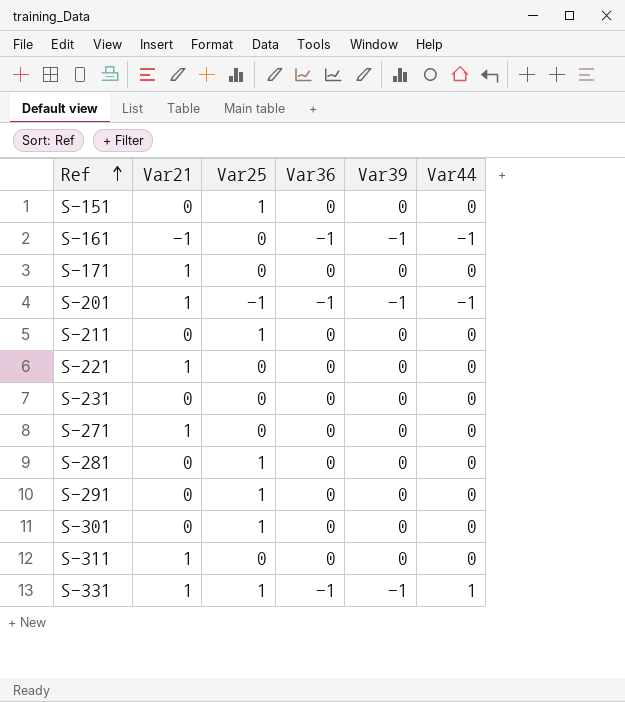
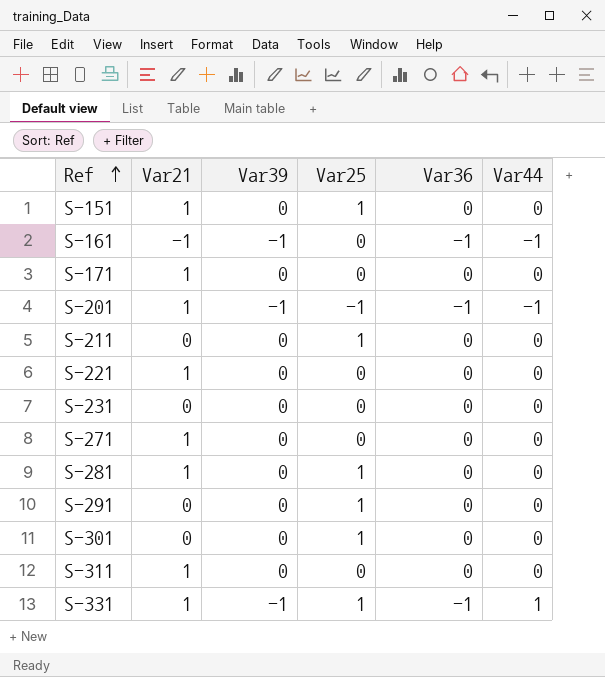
column Var39 | position: 5 -> 3
S-151 | Var21: 0 -> 1
S-281 | Var21: 0 -> 1

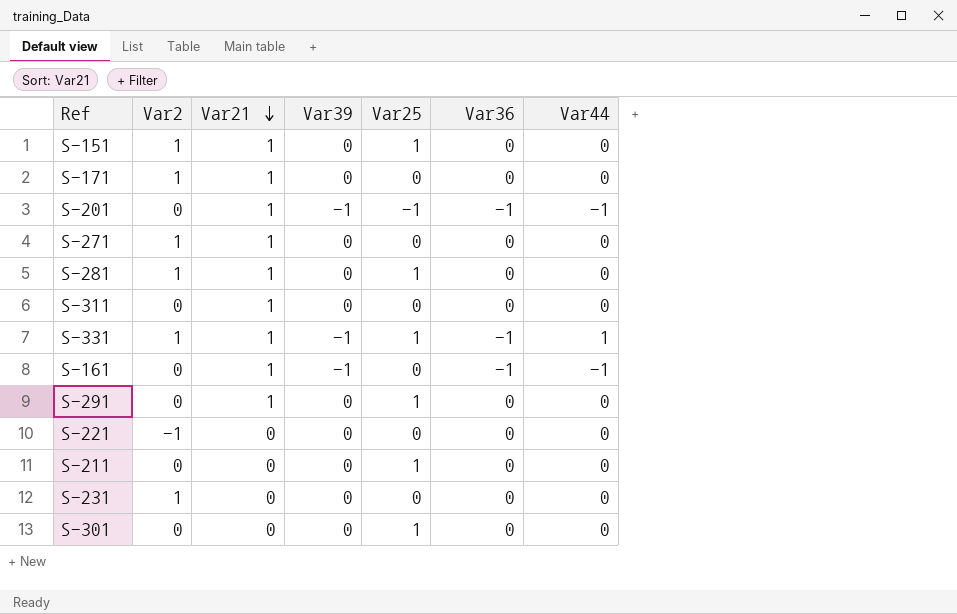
row order: Ref ascending -> Var21 descending
column Var2 | position: none -> 2
S-161 | Var21: -1 -> 1
S-291 | Var21: 0 -> 1
S-221 | Var21: 1 -> 0

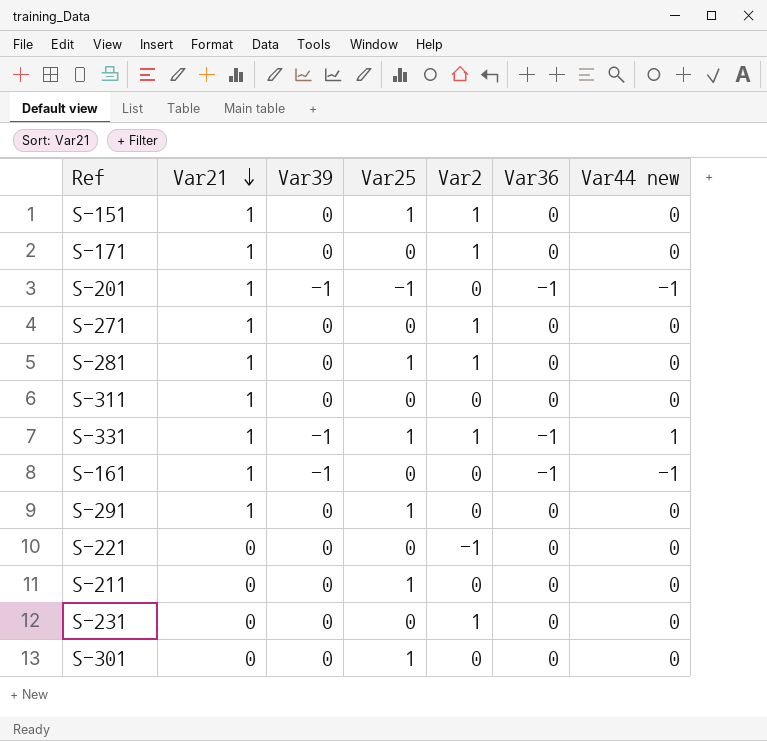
column Var2 | position: 2 -> 5
column name: Var44 -> Var44 new

